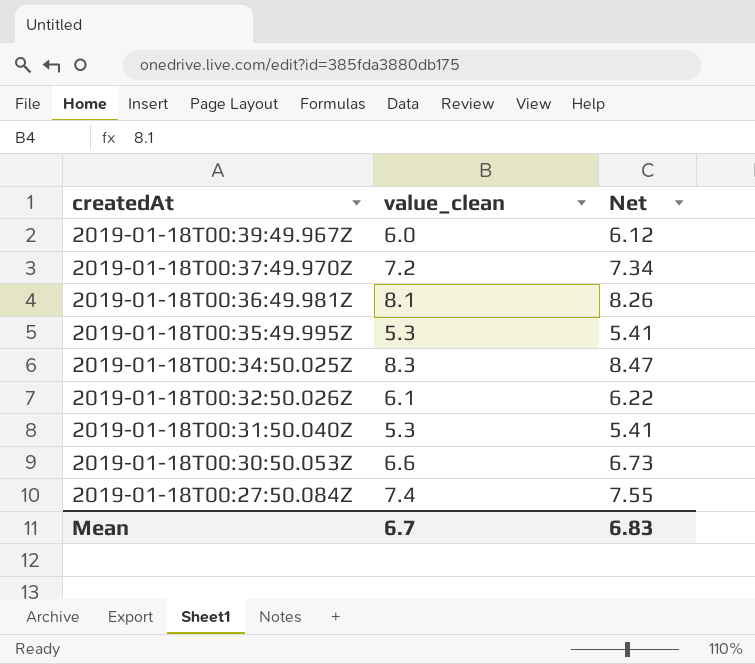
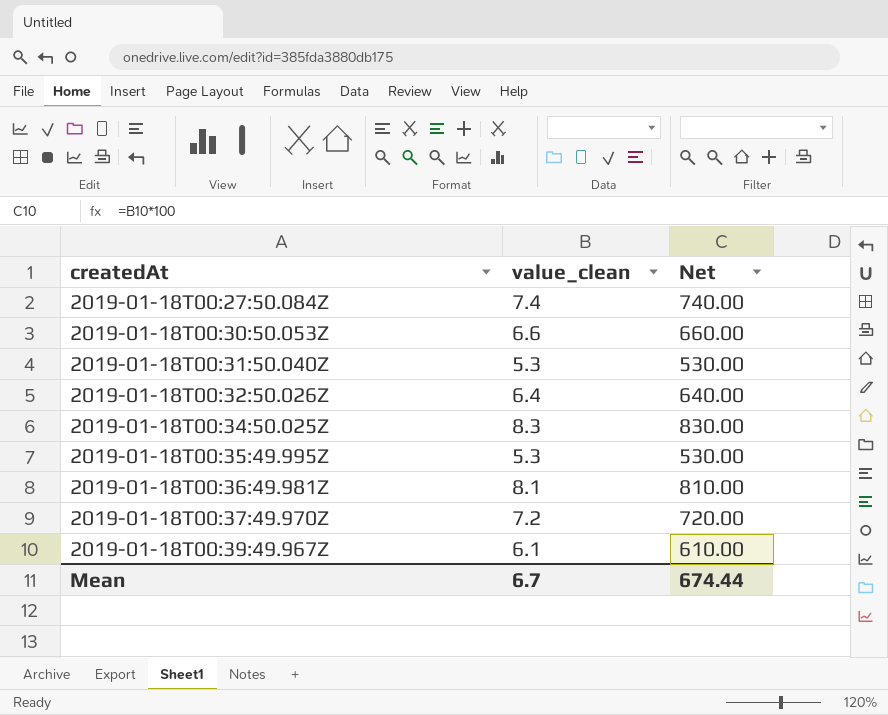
row order: createdAt descending -> createdAt ascending
column Net | formula: [value_clean] * 1.02 -> [value_clean] * 100
2019-01-18T00:32:50.026Z | value_clean: 6.1 -> 6.4
2019-01-18T00:39:49.967Z | value_clean: 6.0 -> 6.1
Mean | Net: 6.83 -> 674.44

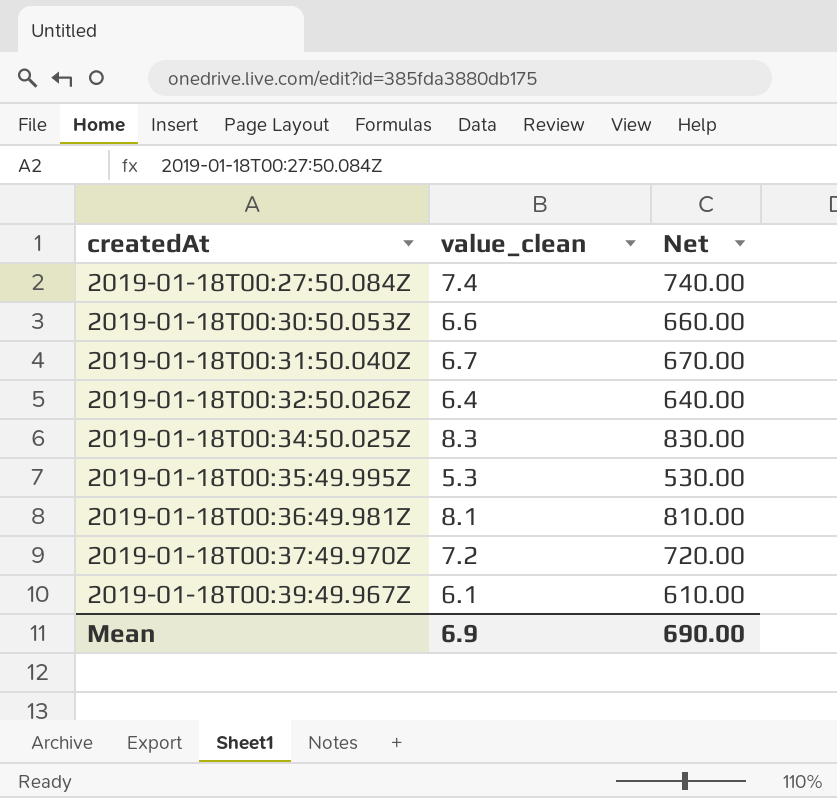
2019-01-18T00:31:50.040Z | value_clean: 5.3 -> 6.7
2019-01-18T00:31:50.040Z | Net: 530.00 -> 670.00
Mean | value_clean: 6.7 -> 6.9
Mean | Net: 674.44 -> 690.00

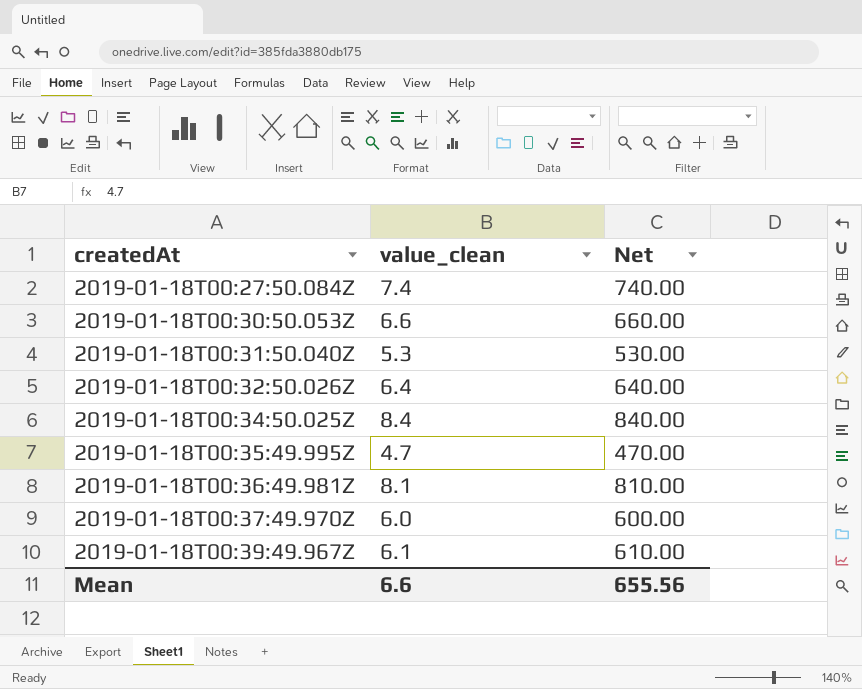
2019-01-18T00:31:50.040Z | value_clean: 6.7 -> 5.3
2019-01-18T00:31:50.040Z | Net: 670.00 -> 530.00
2019-01-18T00:34:50.025Z | value_clean: 8.3 -> 8.4
2019-01-18T00:34:50.025Z | Net: 830.00 -> 840.00
2019-01-18T00:35:49.995Z | value_clean: 5.3 -> 4.7
2019-01-18T00:35:49.995Z | Net: 530.00 -> 470.00
2019-01-18T00:37:49.970Z | value_clean: 7.2 -> 6.0
2019-01-18T00:37:49.970Z | Net: 720.00 -> 600.00
Mean | value_clean: 6.9 -> 6.6
Mean | Net: 690.00 -> 655.56

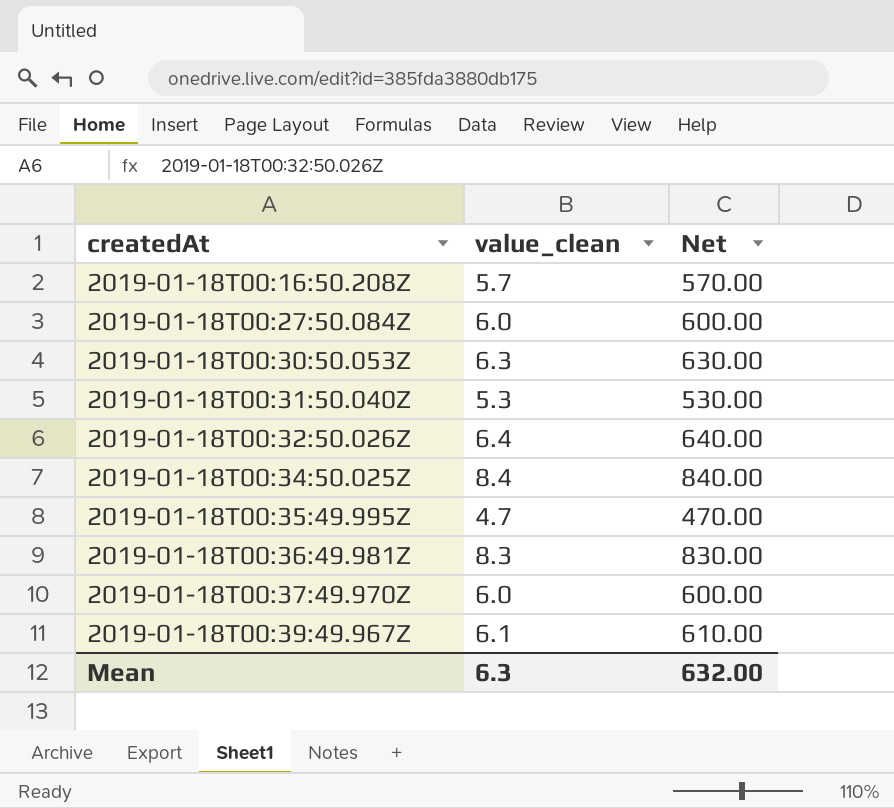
row 2019-01-18T00:16:50.208Z: none -> 5.7 | 570.00
2019-01-18T00:27:50.084Z | value_clean: 7.4 -> 6.0
2019-01-18T00:27:50.084Z | Net: 740.00 -> 600.00
2019-01-18T00:30:50.053Z | value_clean: 6.6 -> 6.3
2019-01-18T00:30:50.053Z | Net: 660.00 -> 630.00
2019-01-18T00:36:49.981Z | value_clean: 8.1 -> 8.3
2019-01-18T00:36:49.981Z | Net: 810.00 -> 830.00
Mean | value_clean: 6.6 -> 6.3
Mean | Net: 655.56 -> 632.00

